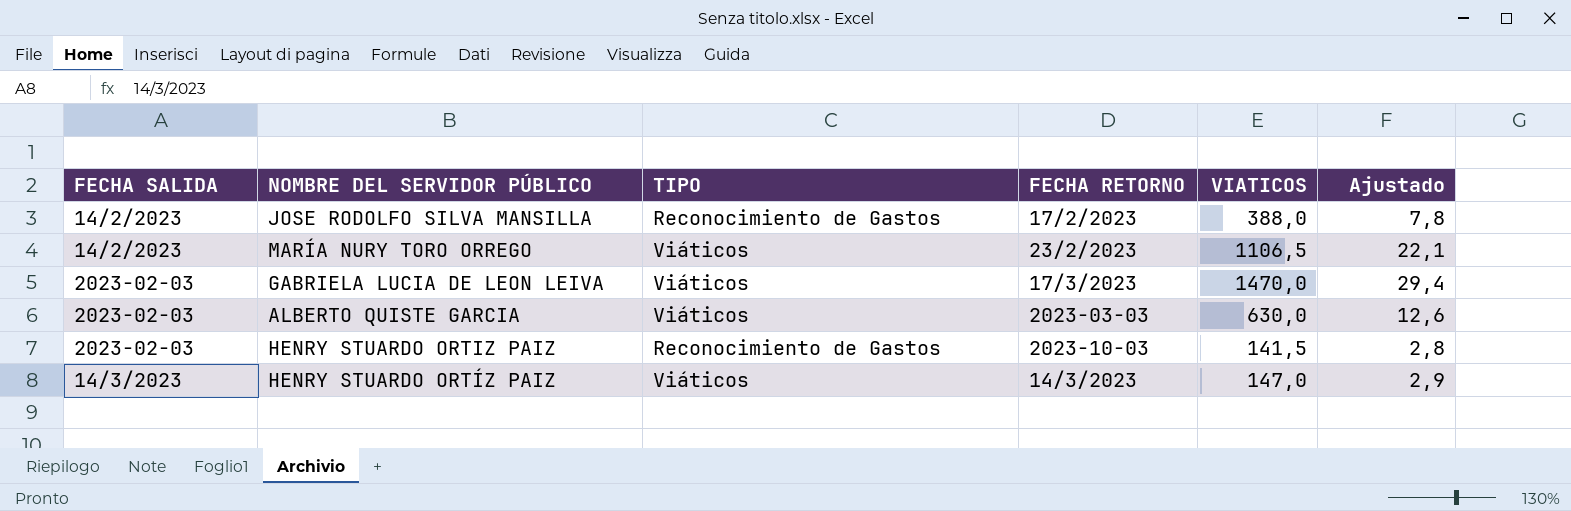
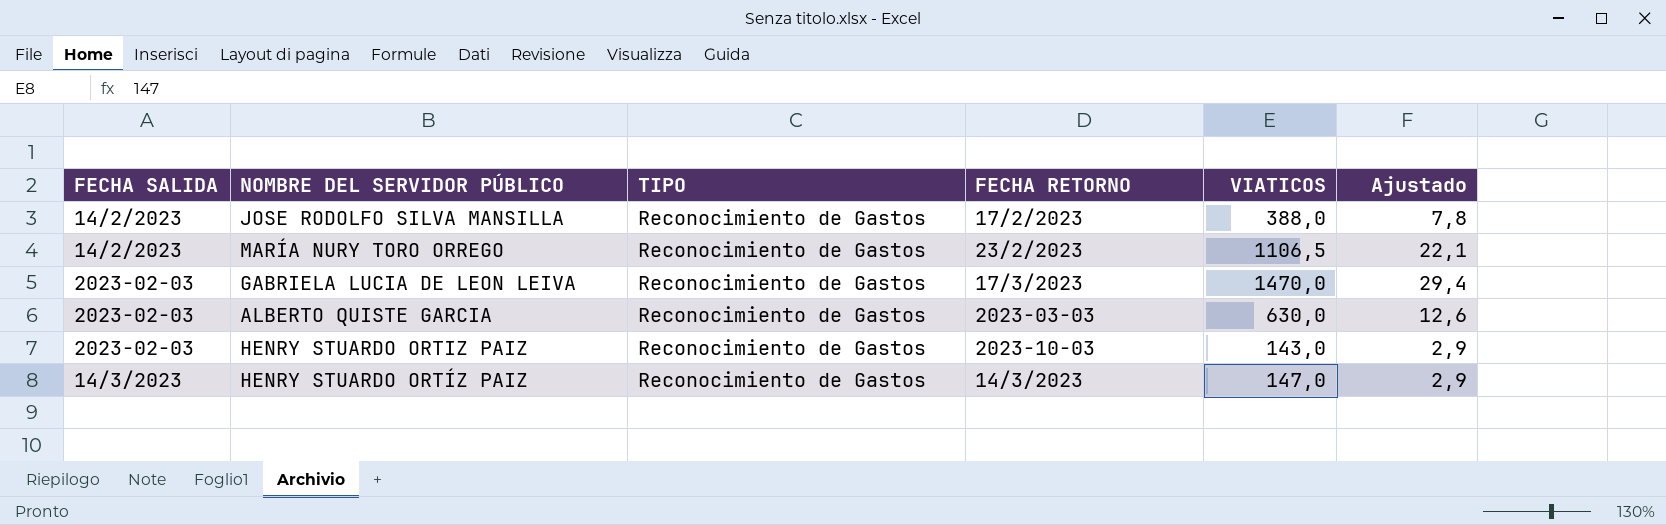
MARÍA NURY TORO ORREGO | TIPO: Viáticos -> Reconocimiento de Gastos
GABRIELA LUCIA DE LEON LEIVA | TIPO: Viáticos -> Reconocimiento de Gastos
ALBERTO QUISTE GARCIA | TIPO: Viáticos -> Reconocimiento de Gastos
HENRY STUARDO ORTIZ PAIZ | VIATICOS: 141,5 -> 143,0
HENRY STUARDO ORTIZ PAIZ | Ajustado: 2,8 -> 2,9
HENRY STUARDO ORTÍZ PAIZ | TIPO: Viáticos -> Reconocimiento de Gastos

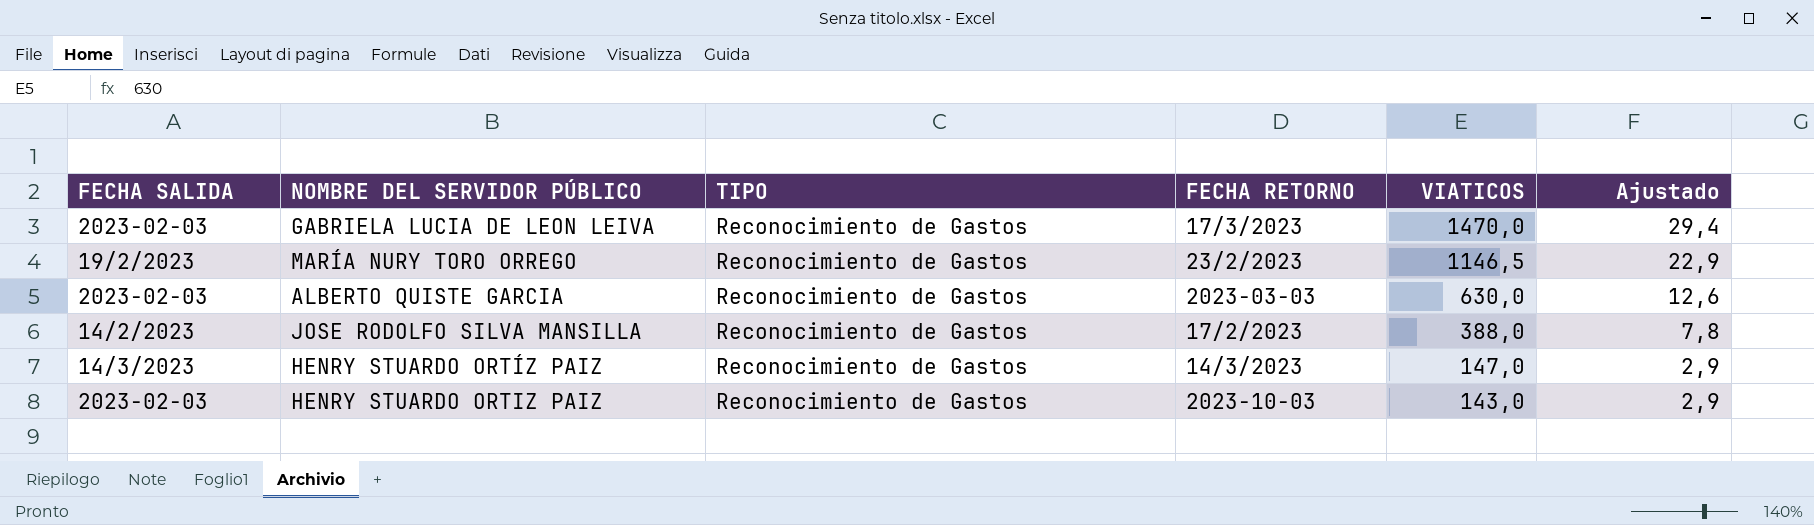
row order: none -> VIATICOS descending
MARÍA NURY TORO ORREGO | FECHA SALIDA: 14/2/2023 -> 19/2/2023
MARÍA NURY TORO ORREGO | VIATICOS: 1106,5 -> 1146,5
MARÍA NURY TORO ORREGO | Ajustado: 22,1 -> 22,9

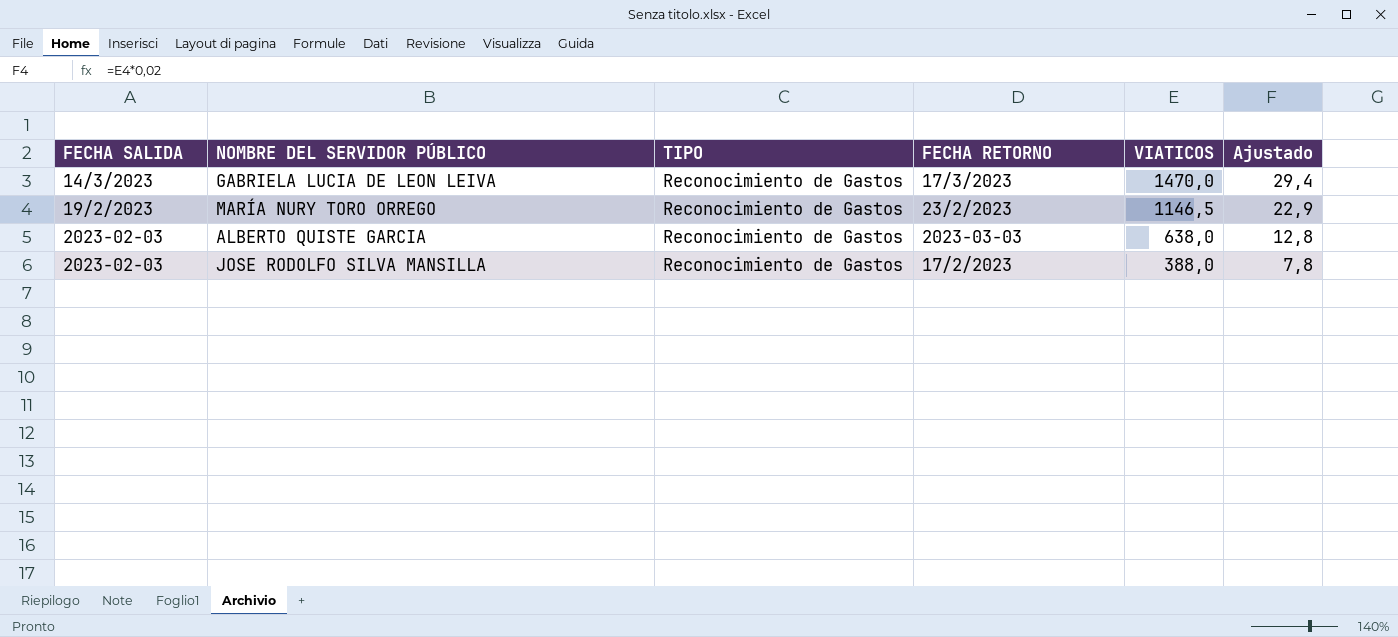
row HENRY STUARDO ORTÍZ PAIZ: 14/3/2023 | Reconocimiento de Gastos | 14/3/2023 | 147,0 | 2,9 -> none
row HENRY STUARDO ORTIZ PAIZ: 2023-02-03 | Reconocimiento de Gastos | 2023-10-03 | 143,0 | 2,9 -> none
GABRIELA LUCIA DE LEON LEIVA | FECHA SALIDA: 2023-02-03 -> 14/3/2023
ALBERTO QUISTE GARCIA | VIATICOS: 630,0 -> 638,0
ALBERTO QUISTE GARCIA | Ajustado: 12,6 -> 12,8
JOSE RODOLFO SILVA MANSILLA | FECHA SALIDA: 14/2/2023 -> 2023-02-03

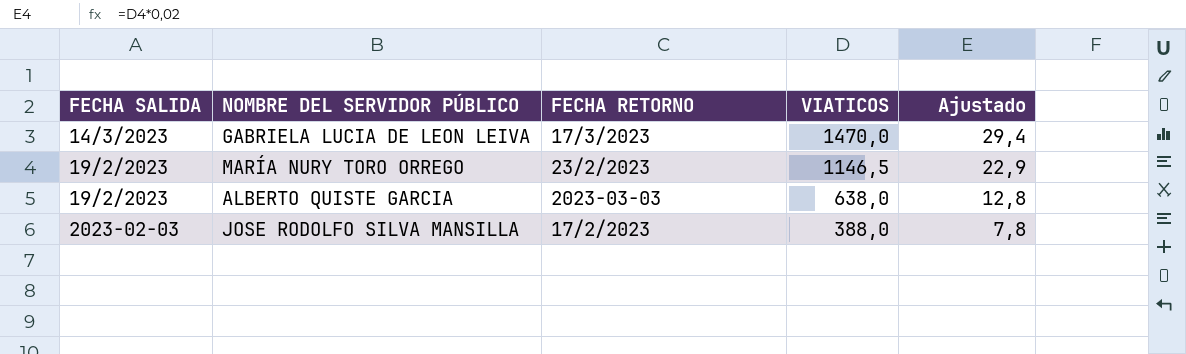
column TIPO | position: 3 -> none
ALBERTO QUISTE GARCIA | FECHA SALIDA: 2023-02-03 -> 19/2/2023

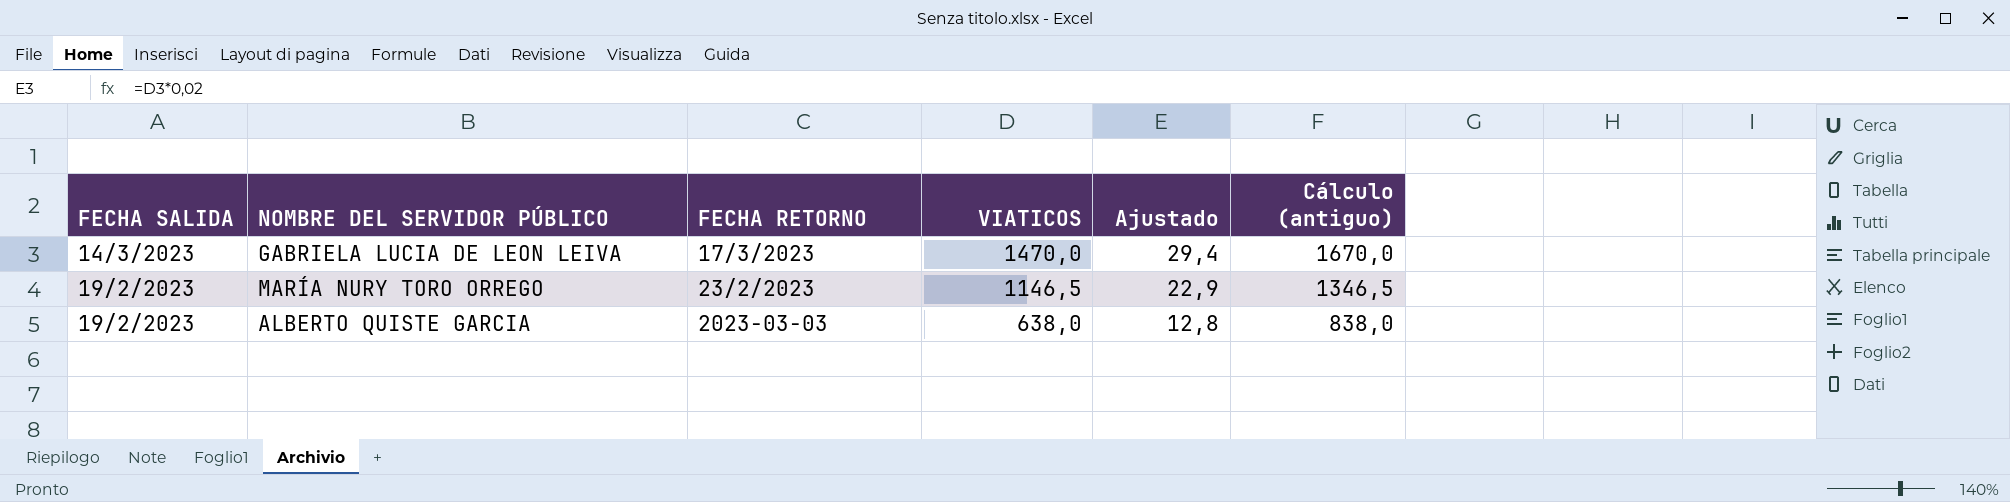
column Cálculo (antiguo) | formula: none -> [VIATICOS] + 200
row JOSE RODOLFO SILVA MANSILLA: 2023-02-03 | 17/2/2023 | 388,0 | 7,8 -> none

